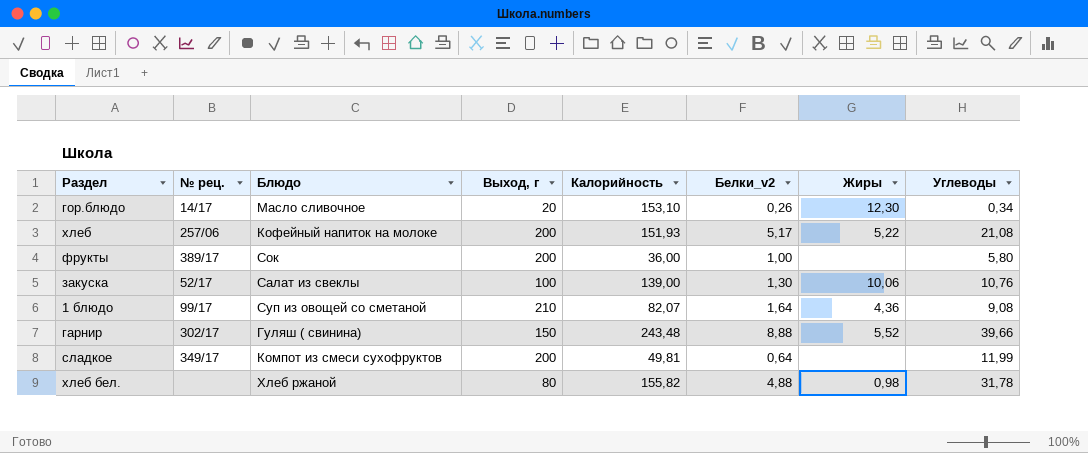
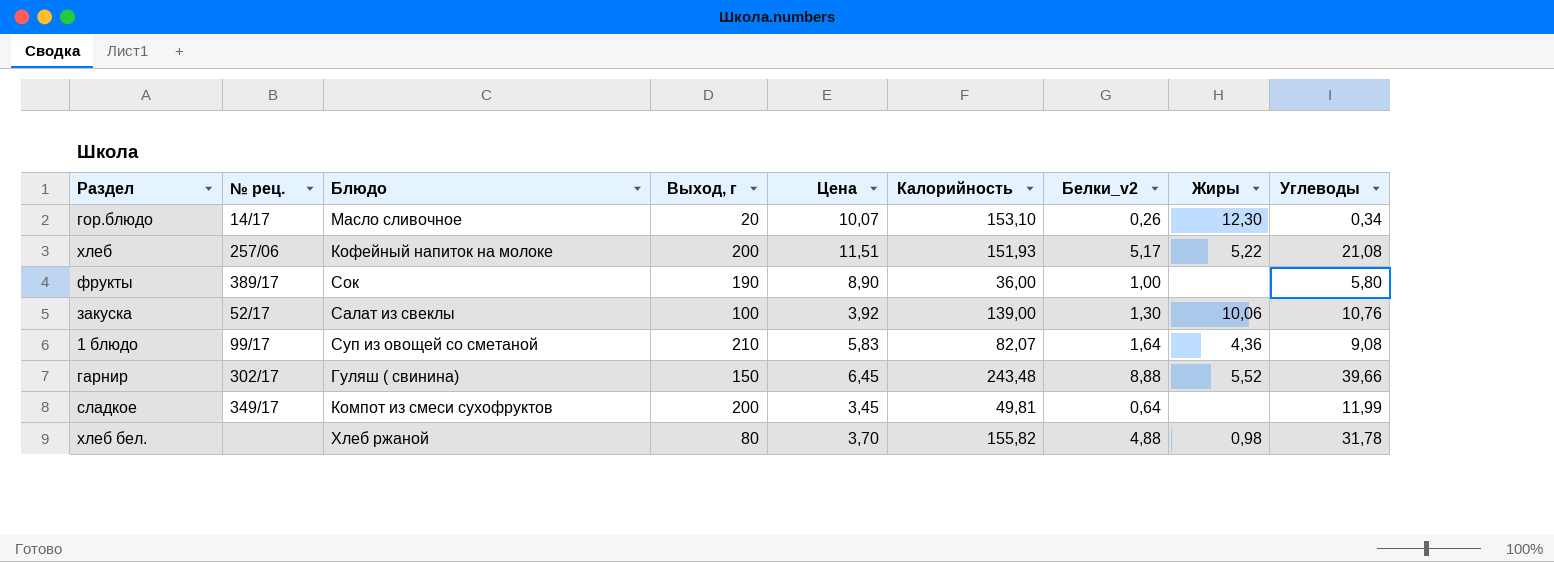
column Цена | position: none -> 5
фрукты | Выход, г: 200 -> 190

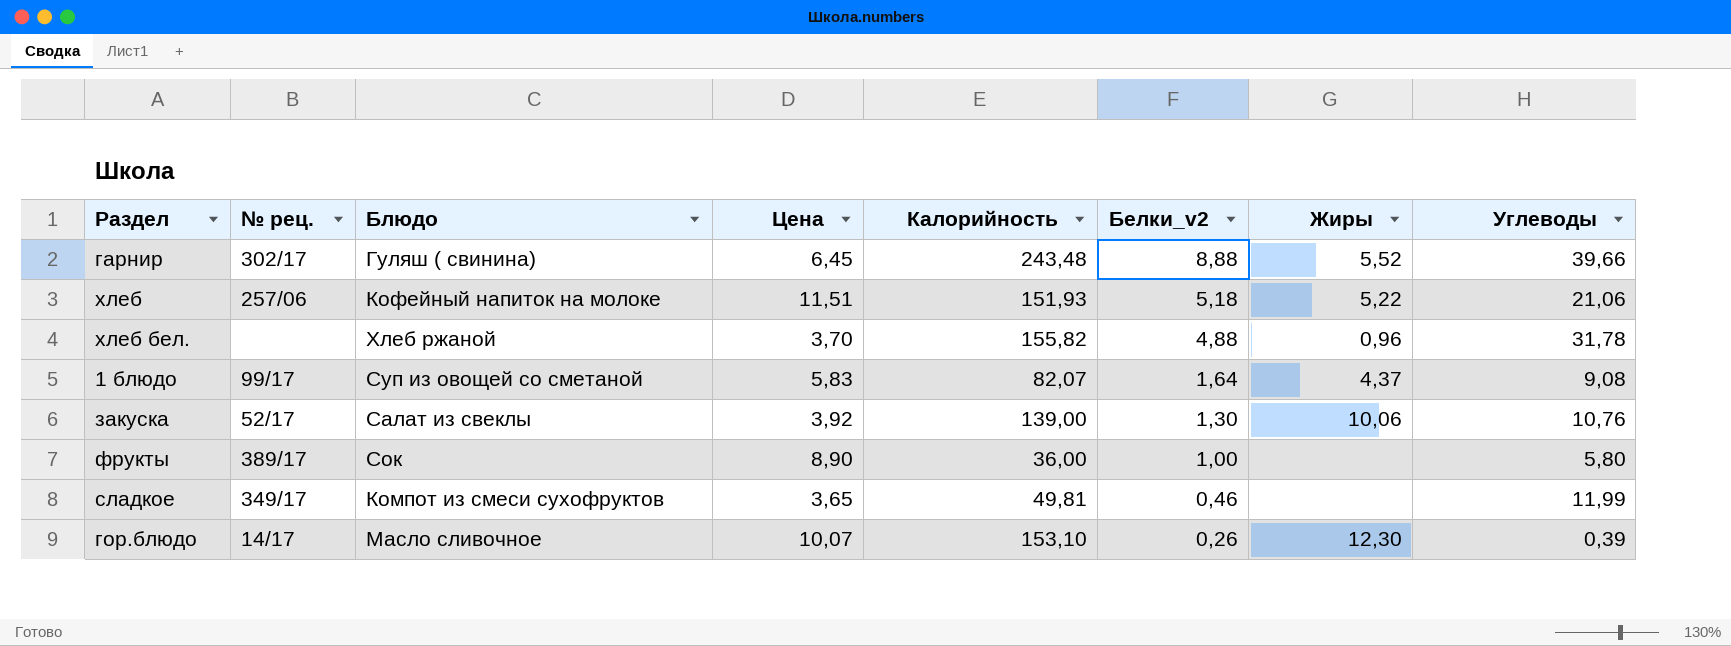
row order: none -> Белки_v2 descending
column Выход, г | position: 4 -> none
хлеб | Белки_v2: 5,17 -> 5,18
хлеб | Углеводы: 21,08 -> 21,06
хлеб бел. | Жиры: 0,98 -> 0,96
1 блюдо | Жиры: 4,36 -> 4,37
сладкое | Цена: 3,45 -> 3,65
сладкое | Белки_v2: 0,64 -> 0,46
гор.блюдо | Углеводы: 0,34 -> 0,39

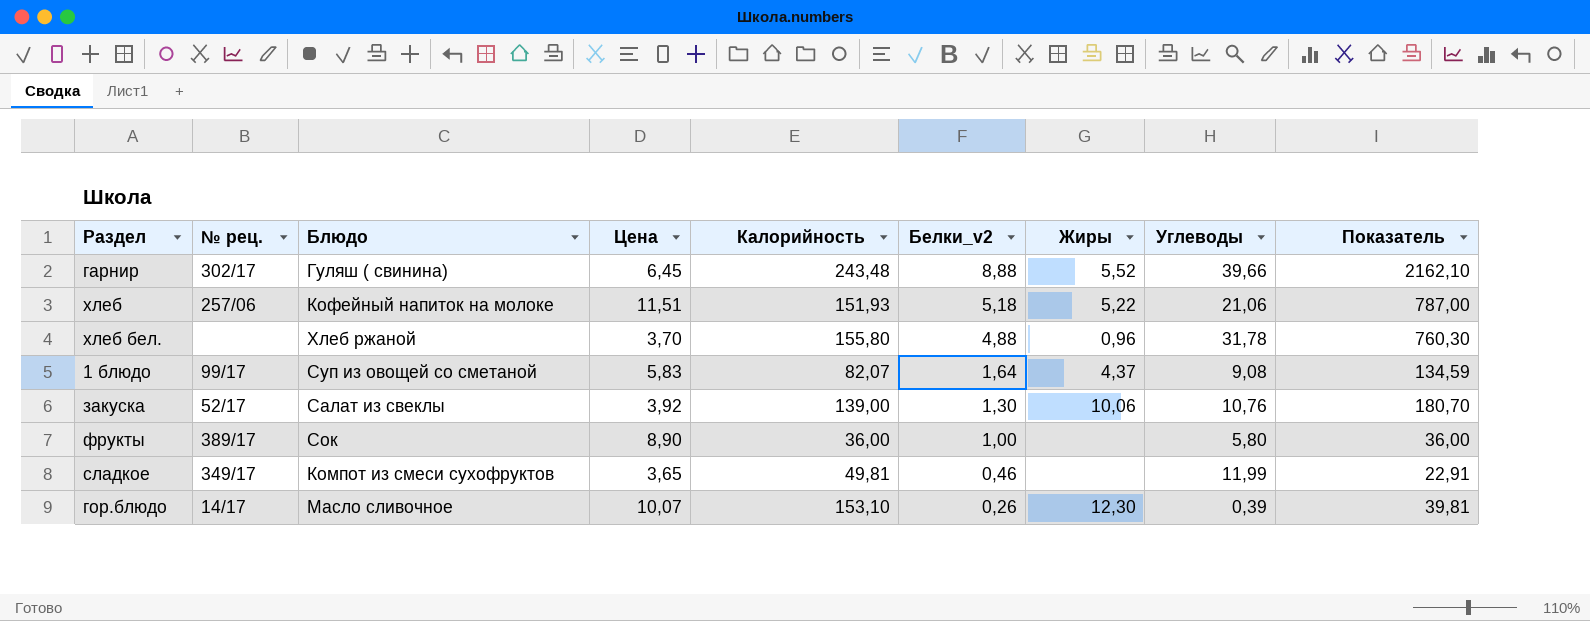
column Показатель | formula: none -> [Калорийность] * [Белки_v2]
хлеб бел. | Калорийность: 155,82 -> 155,80

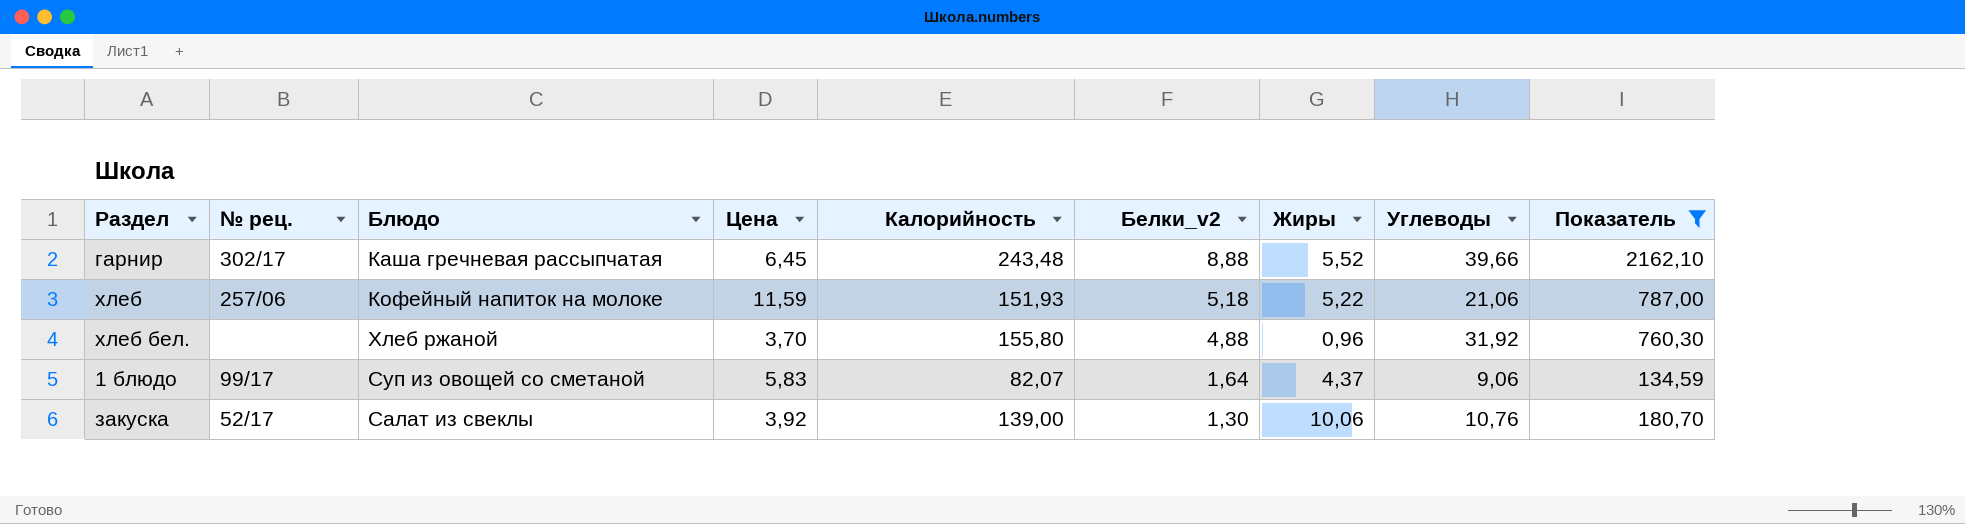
filter: none -> Показатель >= 134,59
гарнир | Блюдо: Гуляш ( свинина) -> Каша гречневая рассыпчатая
хлеб | Цена: 11,51 -> 11,59
хлеб бел. | Углеводы: 31,78 -> 31,92
1 блюдо | Углеводы: 9,08 -> 9,06

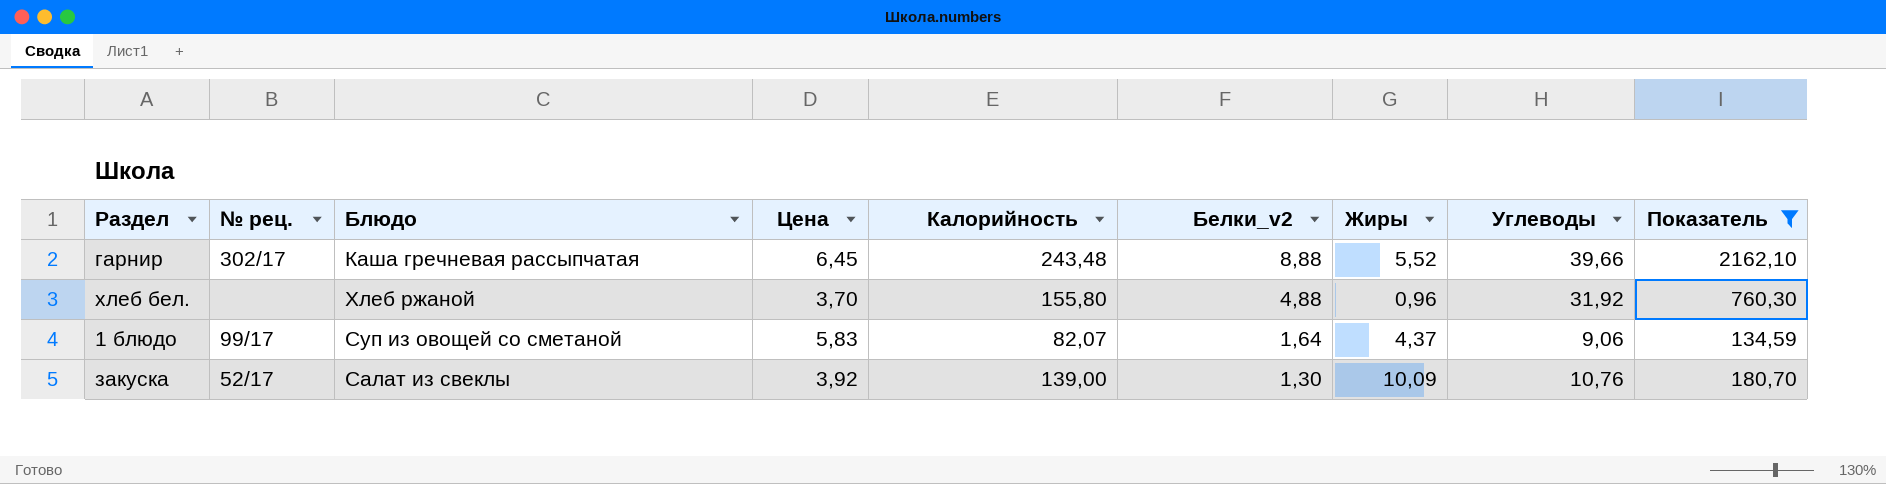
row хлеб: 257/06 | Кофейный напиток на молоке | 11,59 | 151,93 | 5,18 | 5,22 | 21,06 | 787,00 -> none
закуска | Жиры: 10,06 -> 10,09

